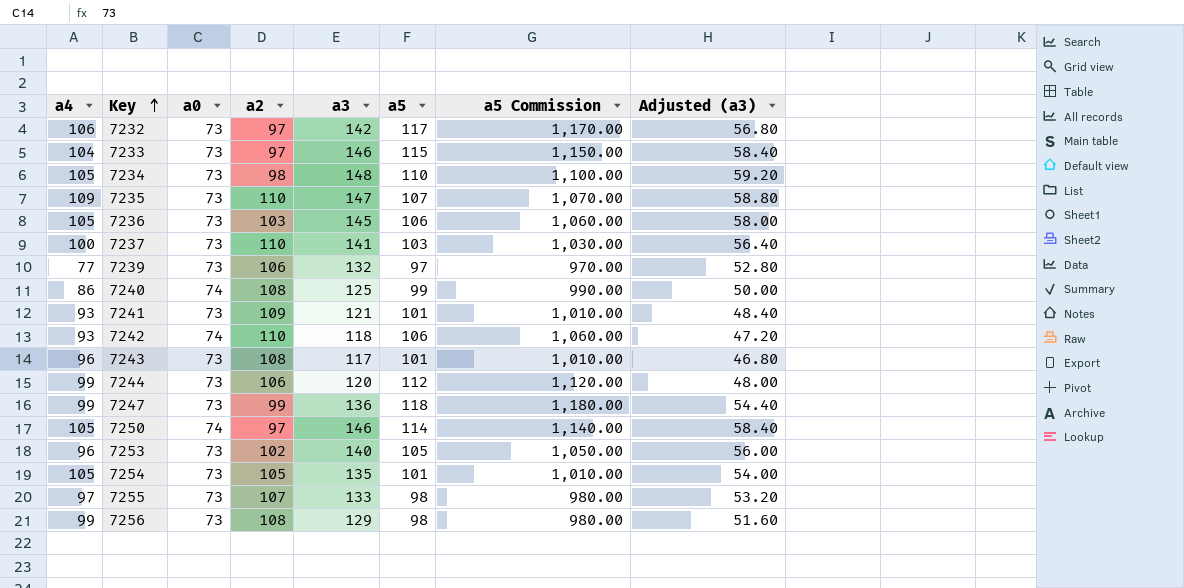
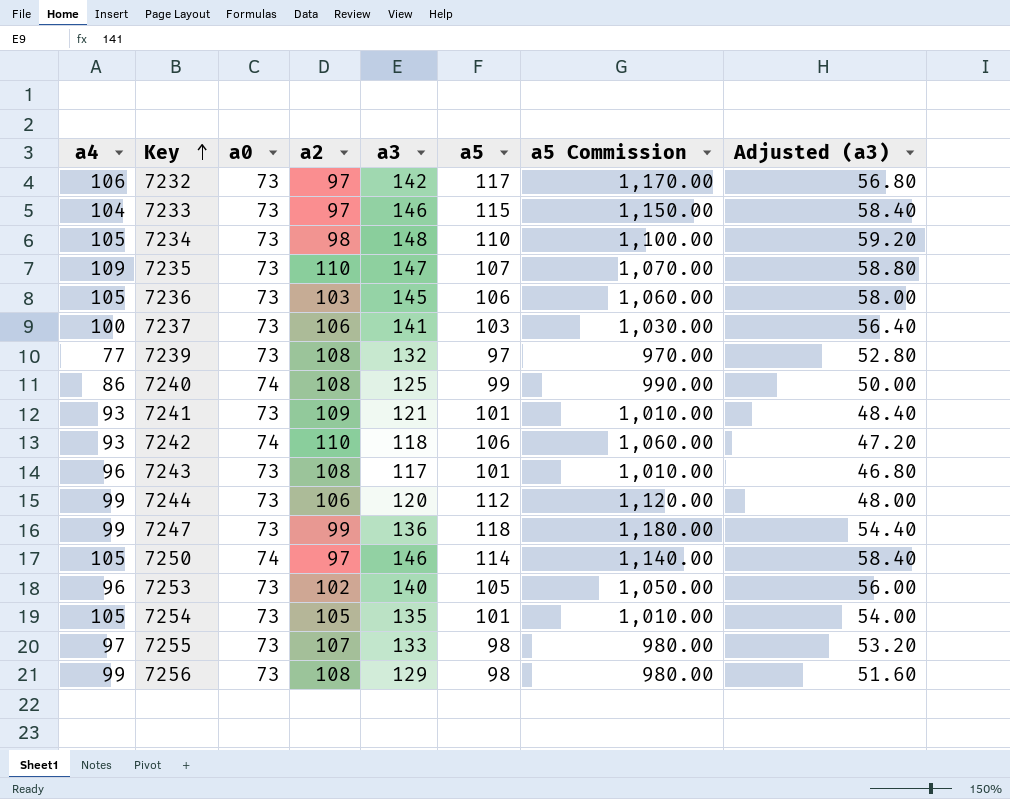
7237 | a2: 110 -> 106
7239 | a2: 106 -> 108

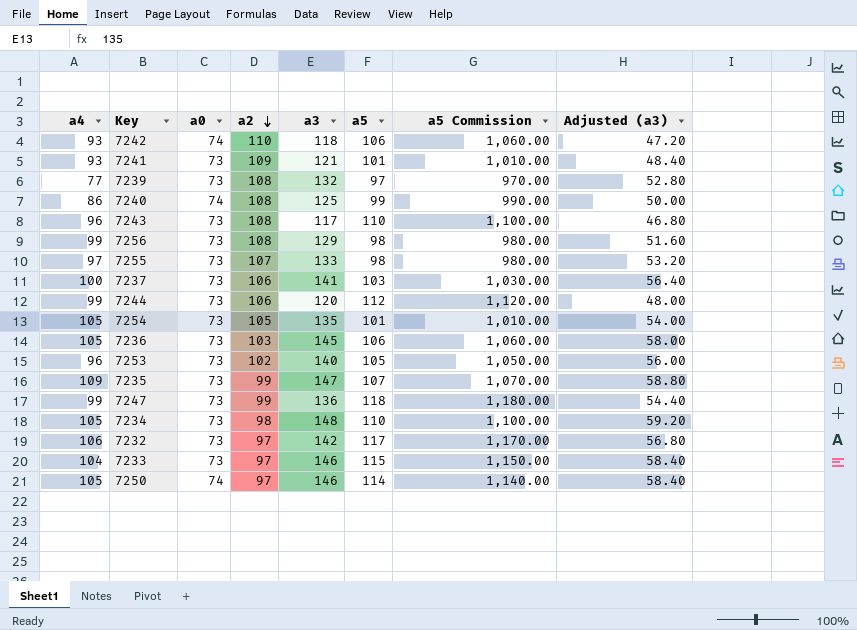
row order: Key ascending -> a2 descending
7243 | a5: 101 -> 110
7243 | a5 Commission: 1,010.00 -> 1,100.00
7235 | a2: 110 -> 99

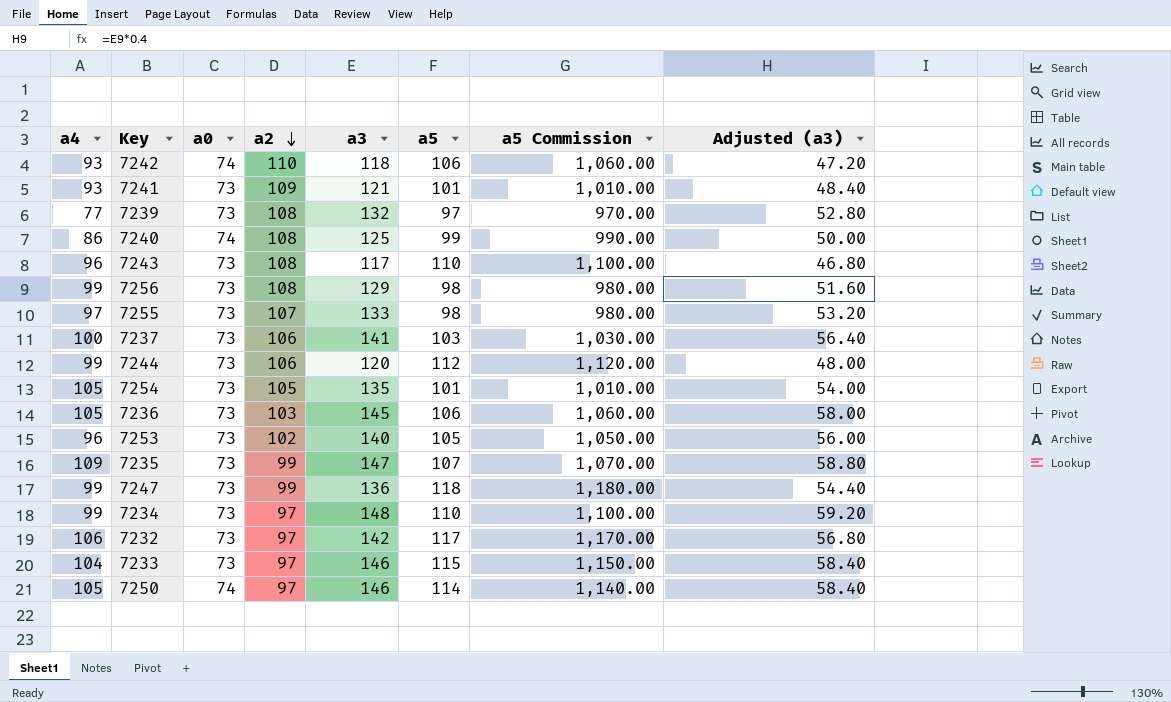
7234 | a4: 105 -> 99
7234 | a2: 98 -> 97

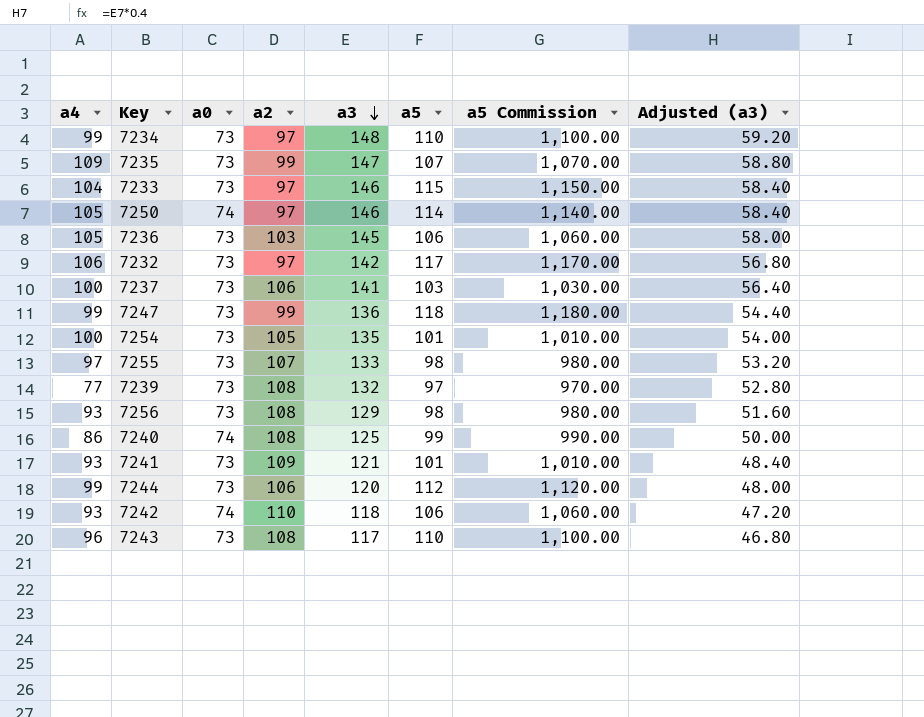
row order: a2 descending -> a3 descending
row 7253: 96 | 73 | 102 | 140 | 105 | 1,050.00 | 56.00 -> none
7254 | a4: 105 -> 100
7256 | a4: 99 -> 93

